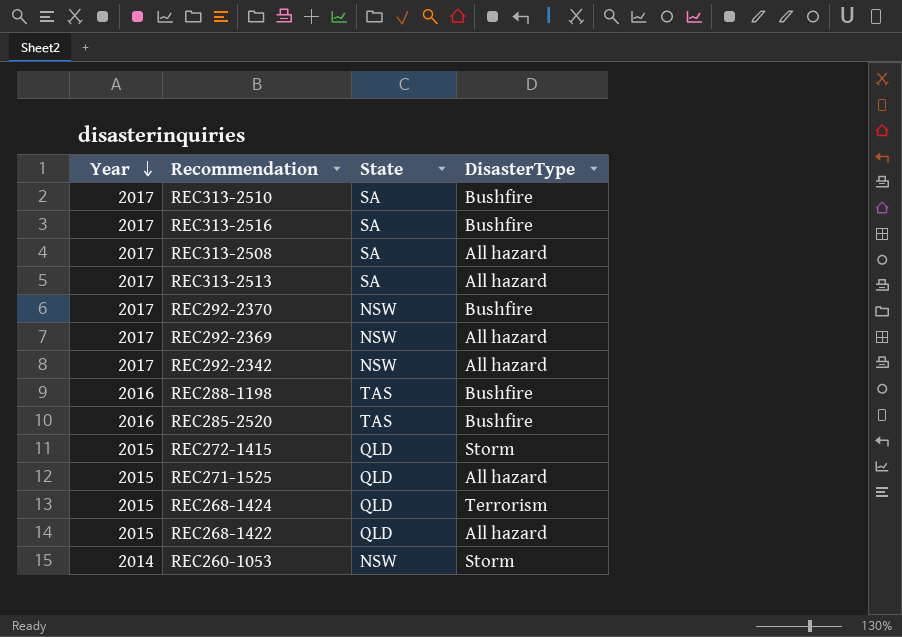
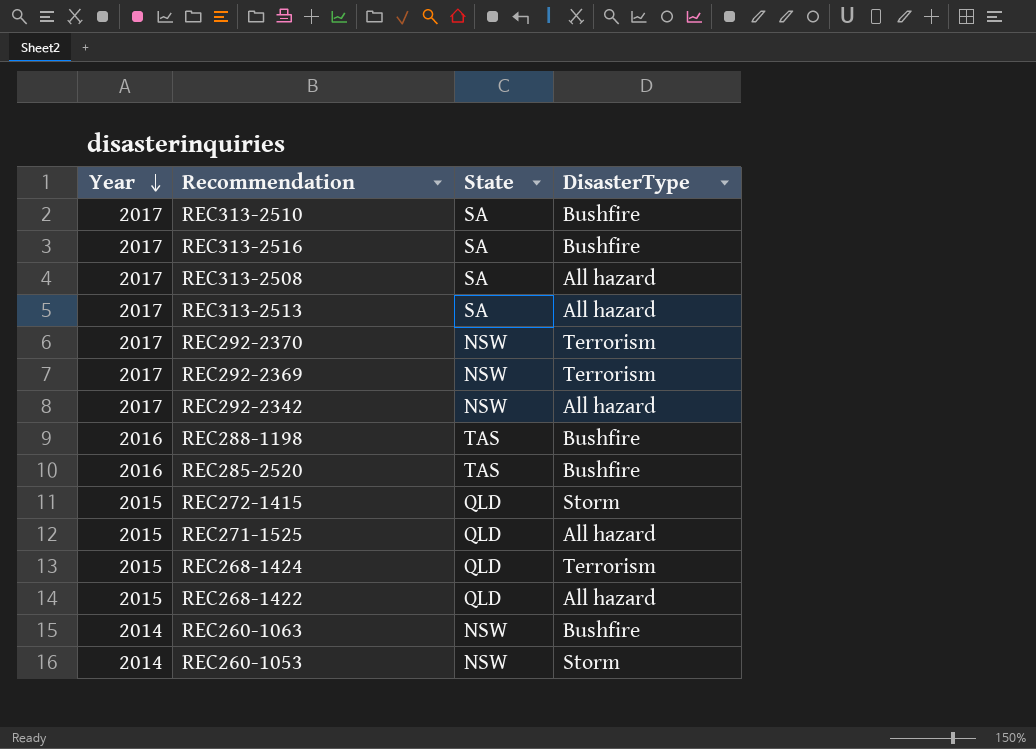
REC292-2370 | DisasterType: Bushfire -> Terrorism
REC292-2369 | DisasterType: All hazard -> Terrorism
row REC260-1063: none -> 2014 | NSW | Bushfire

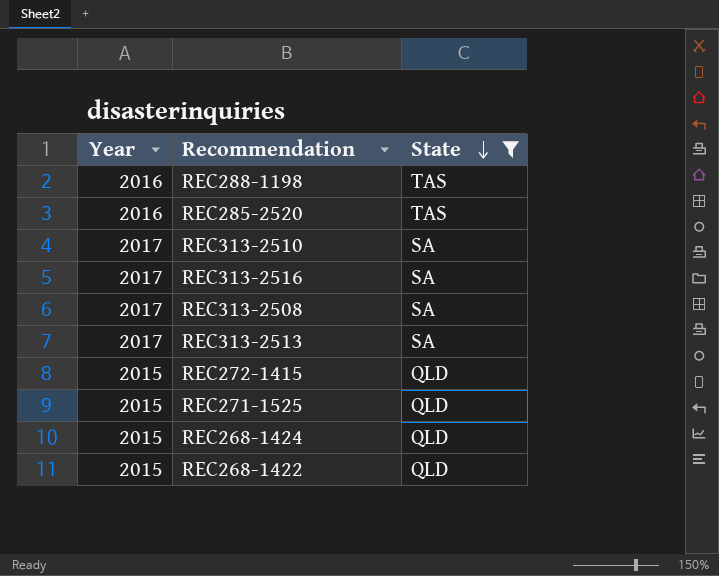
filter: none -> State != NSW
row order: Year descending -> State descending
column DisasterType | position: 4 -> none

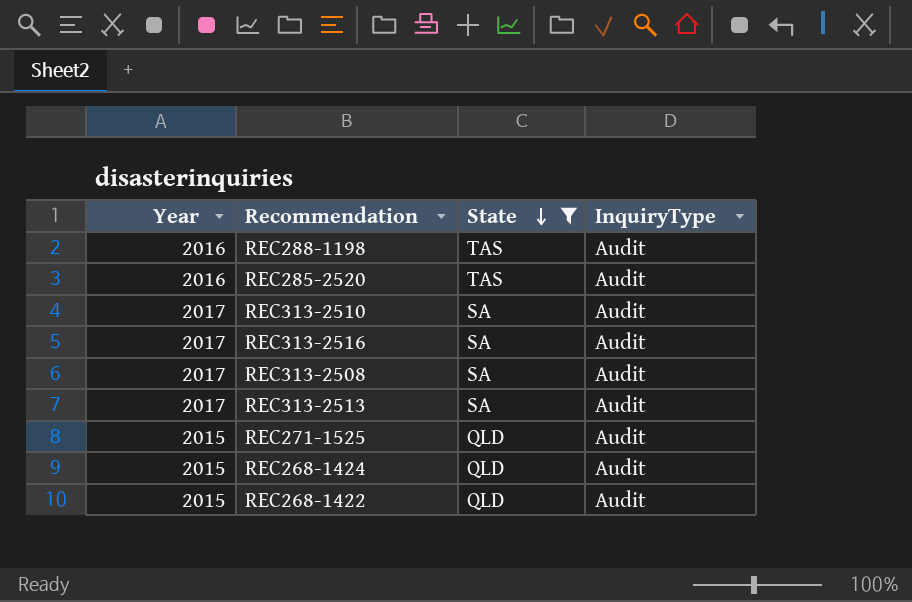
column InquiryType | position: none -> 4
row REC272-1415: 2015 | QLD -> none

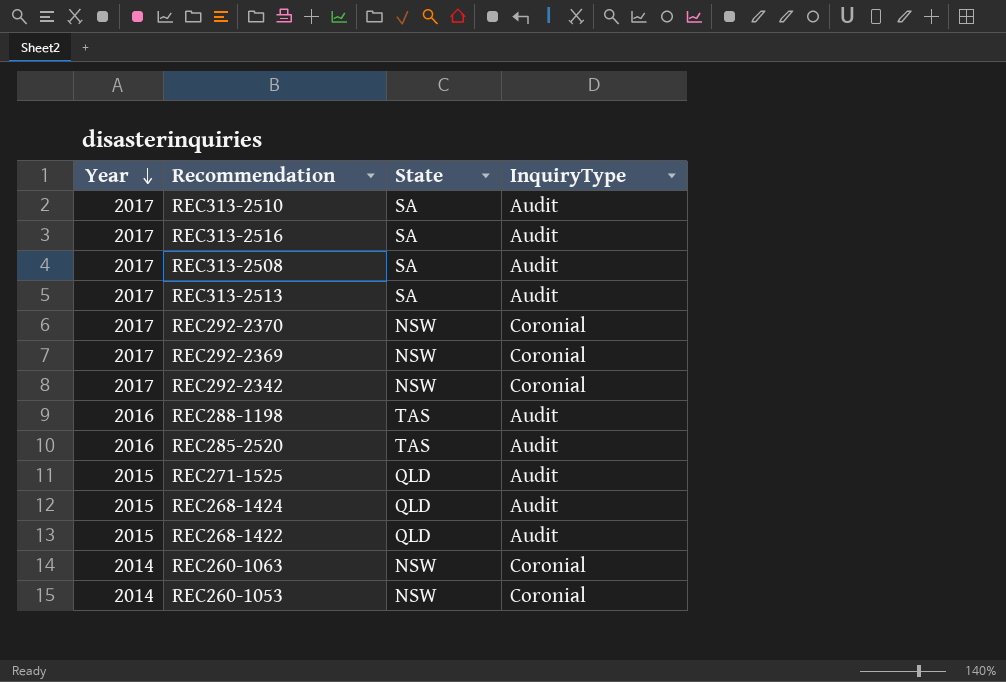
filter: State != NSW -> none
row order: State descending -> Year descending

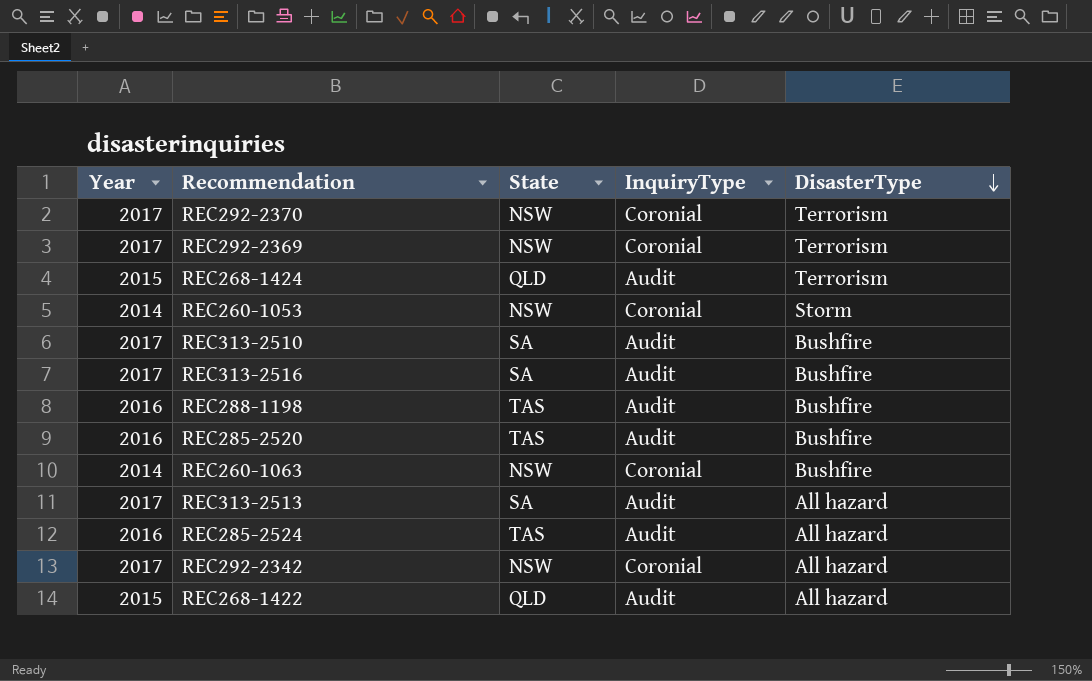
row order: Year descending -> DisasterType descending
column DisasterType | position: none -> 5
row REC313-2508: 2017 | SA | Audit -> none
row REC271-1525: 2015 | QLD | Audit -> none
row REC285-2524: none -> 2016 | TAS | Audit | All hazard

